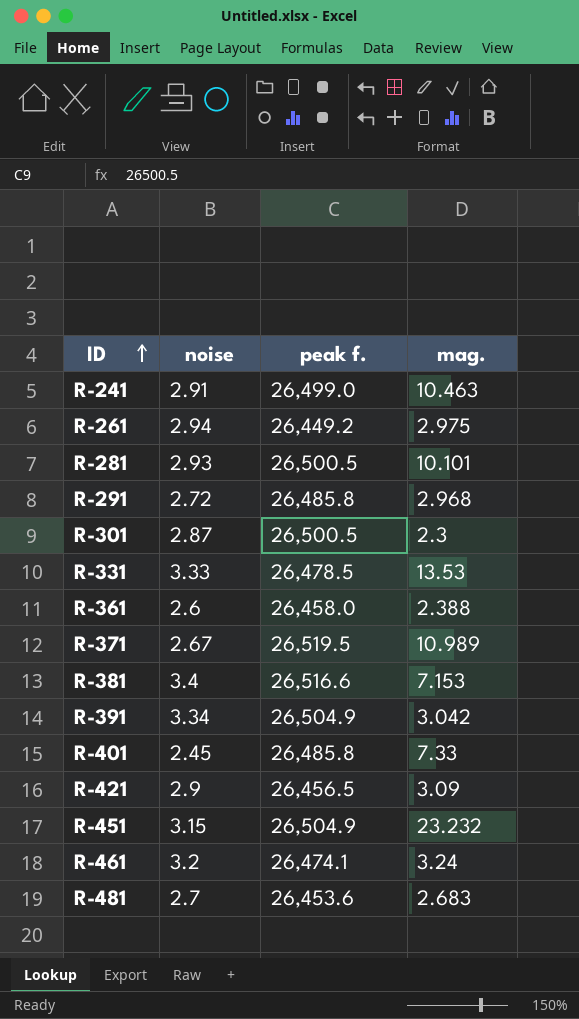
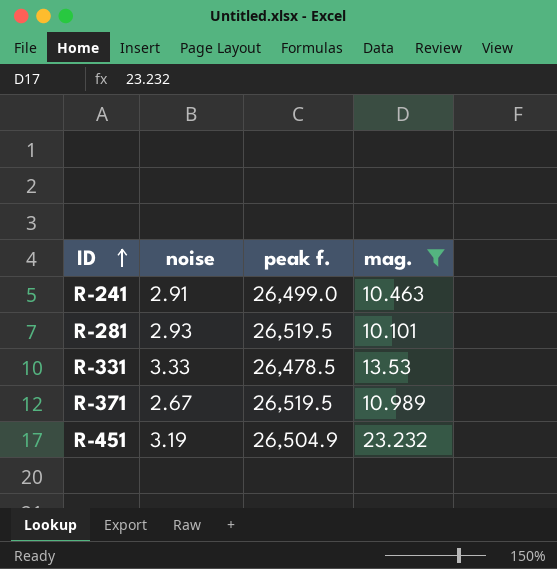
filter: none -> mag. >= 10.101
R-281 | peak f.: 26,500.5 -> 26,519.5
R-451 | noise: 3.15 -> 3.19

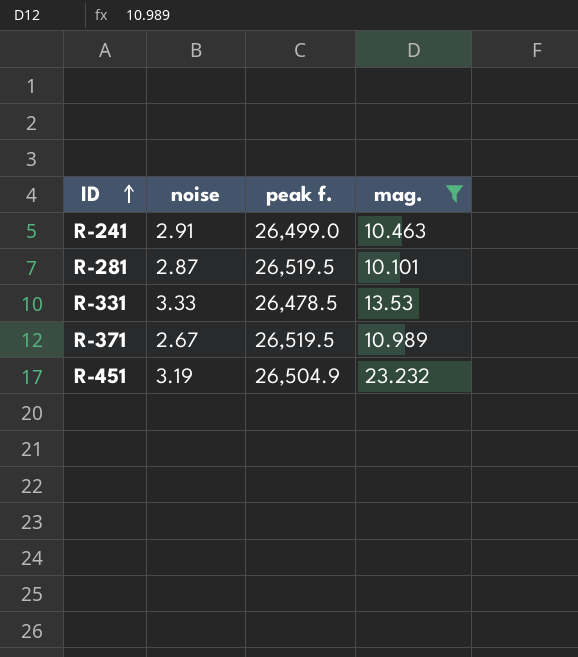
R-281 | noise: 2.93 -> 2.87

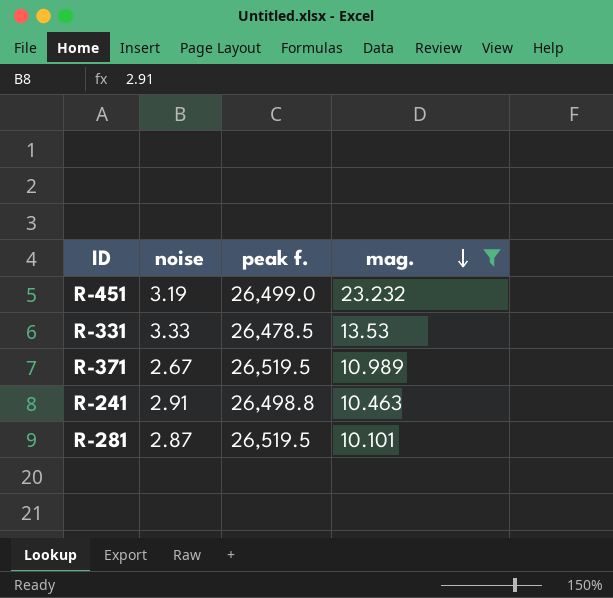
row order: ID ascending -> mag. descending
R-451 | peak f.: 26,504.9 -> 26,499.0
R-241 | peak f.: 26,499.0 -> 26,498.8

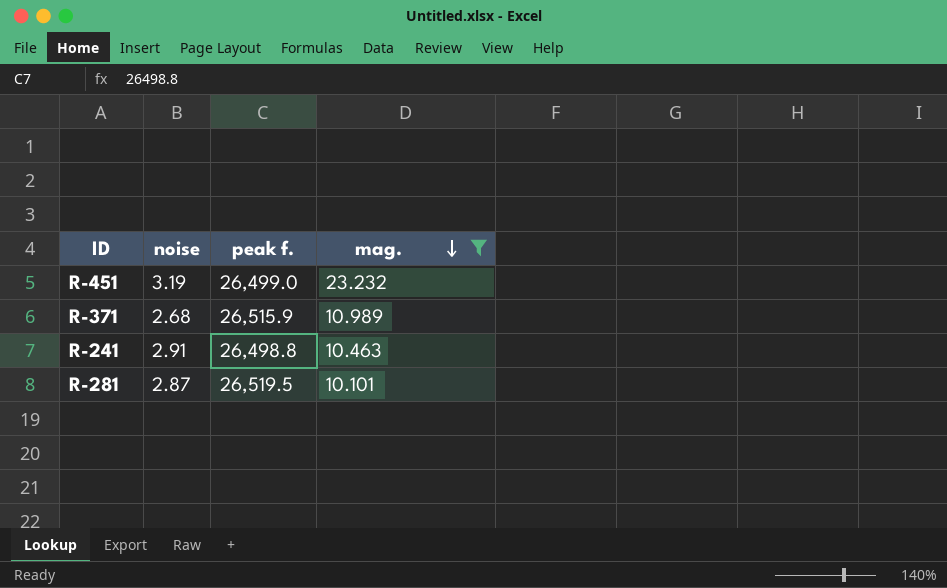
row R-331: 3.33 | 26,478.5 | 13.53 -> none
R-371 | noise: 2.67 -> 2.68
R-371 | peak f.: 26,519.5 -> 26,515.9

